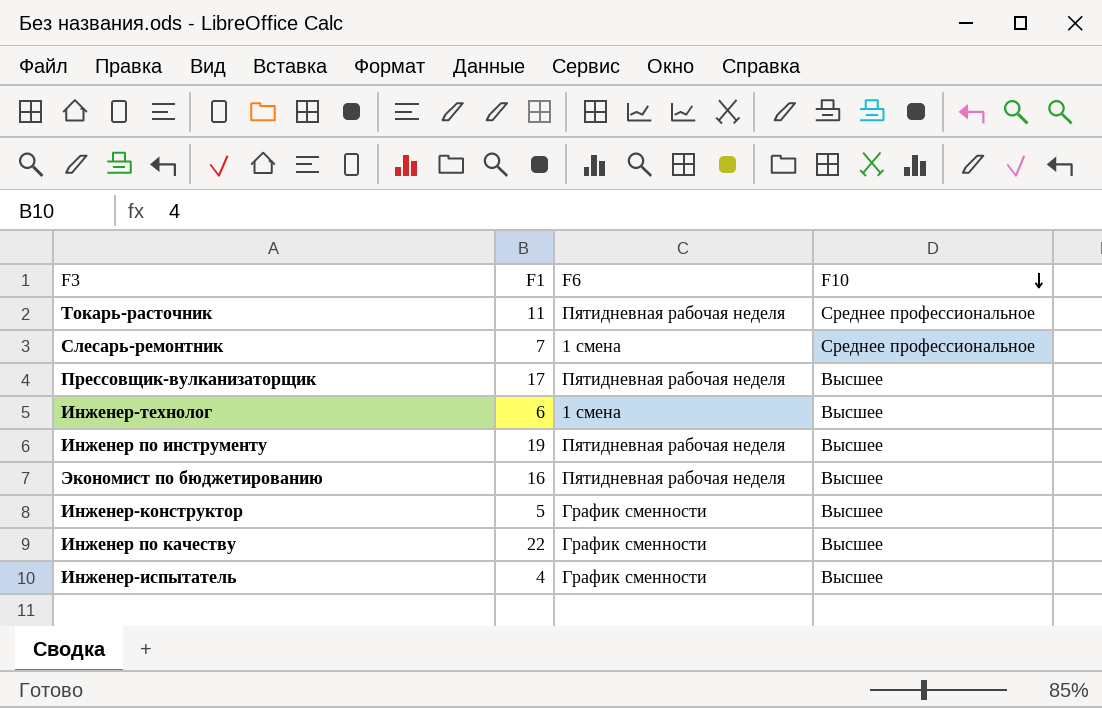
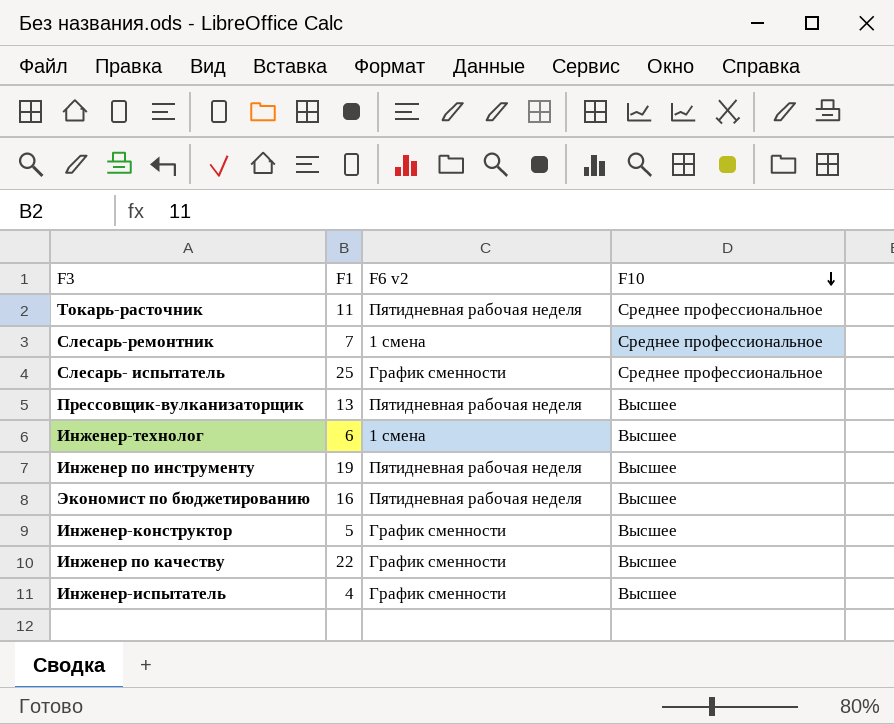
column name: F6 -> F6 v2
row Слесарь- испытатель: none -> 25 | График сменности | Среднее профессиональное
Прессовщик-вулканизаторщик | F1: 17 -> 13

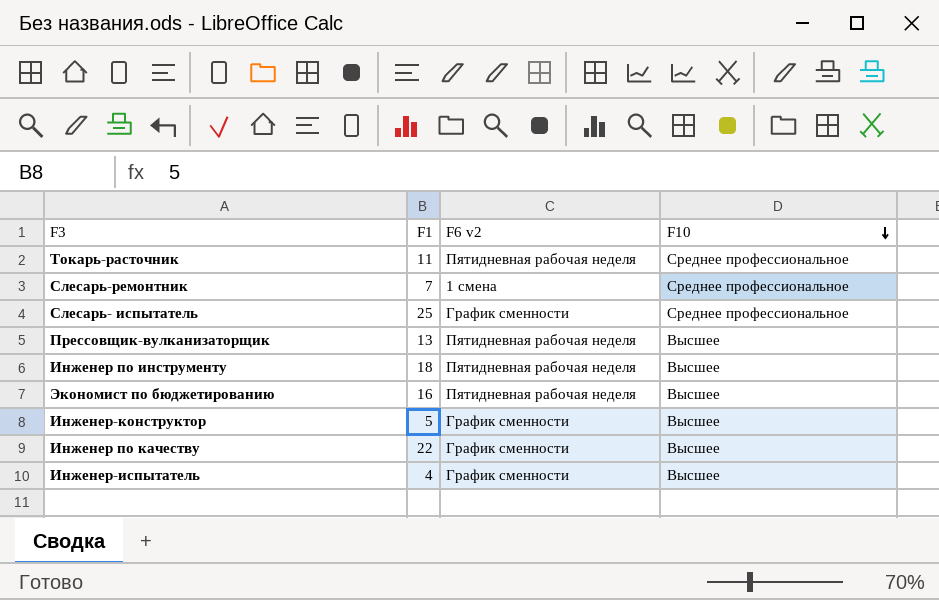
row Инженер-технолог: 6 | 1 смена | Высшее -> none
Инженер по инструменту | F1: 19 -> 18

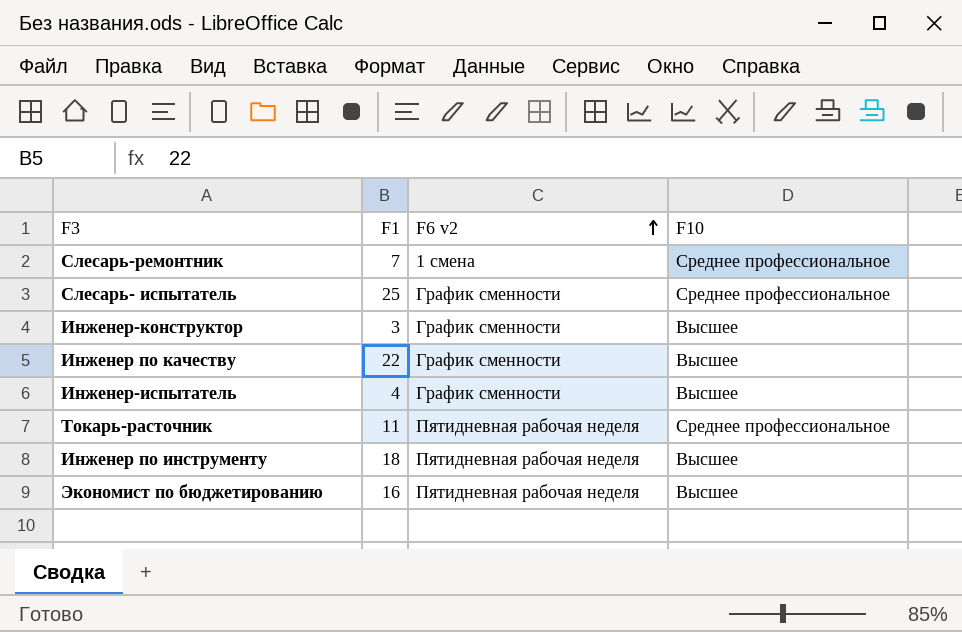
row order: F10 descending -> F6 v2 ascending
row Прессовщик-вулканизаторщик: 13 | Пятидневная рабочая неделя | Высшее -> none
Инженер-конструктор | F1: 5 -> 3

